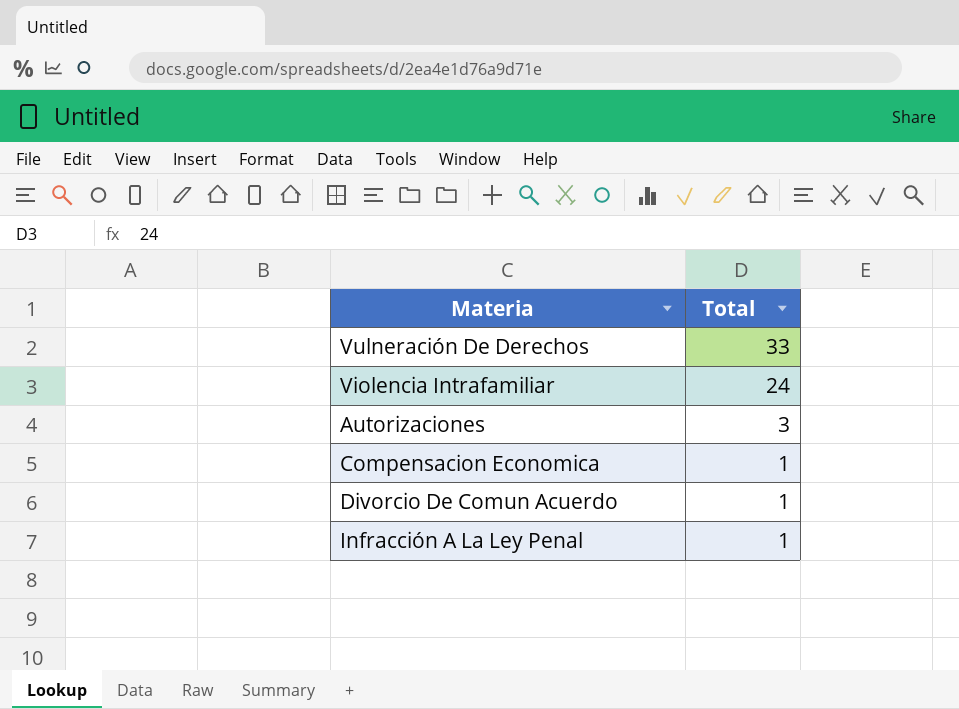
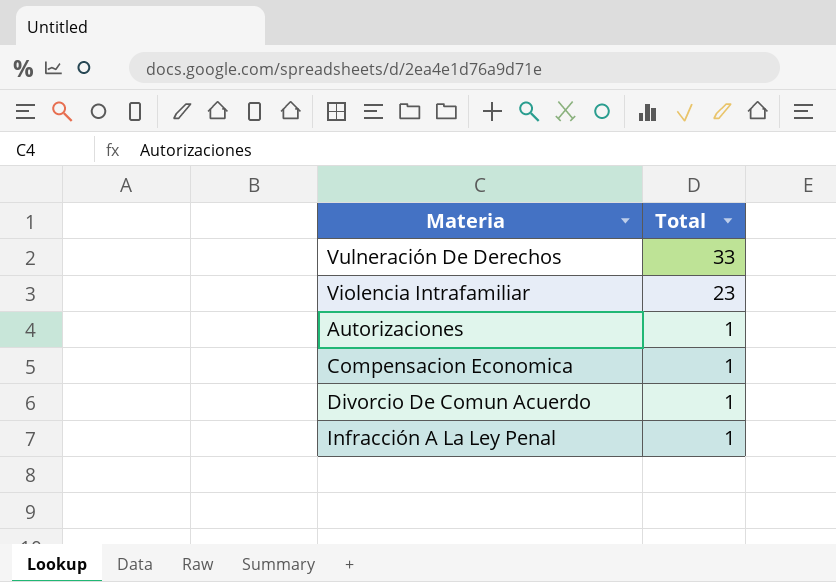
Violencia Intrafamiliar | Total: 24 -> 23
Autorizaciones | Total: 3 -> 1

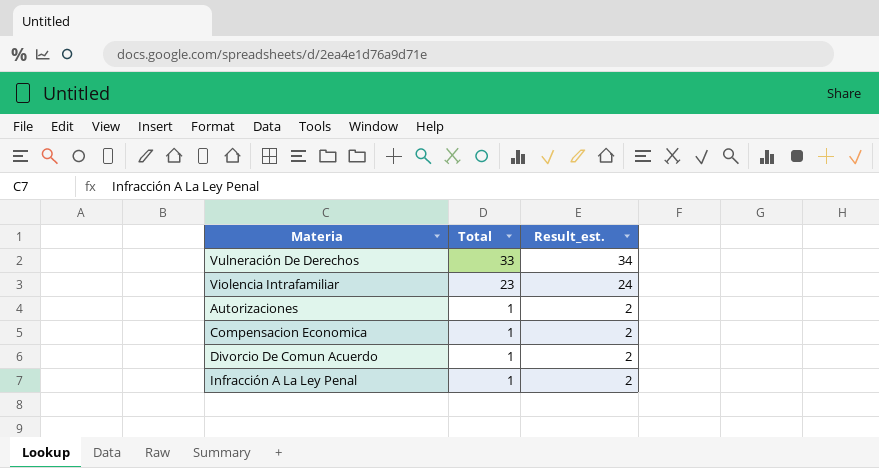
column Result_est. | formula: none -> [Total] + 1

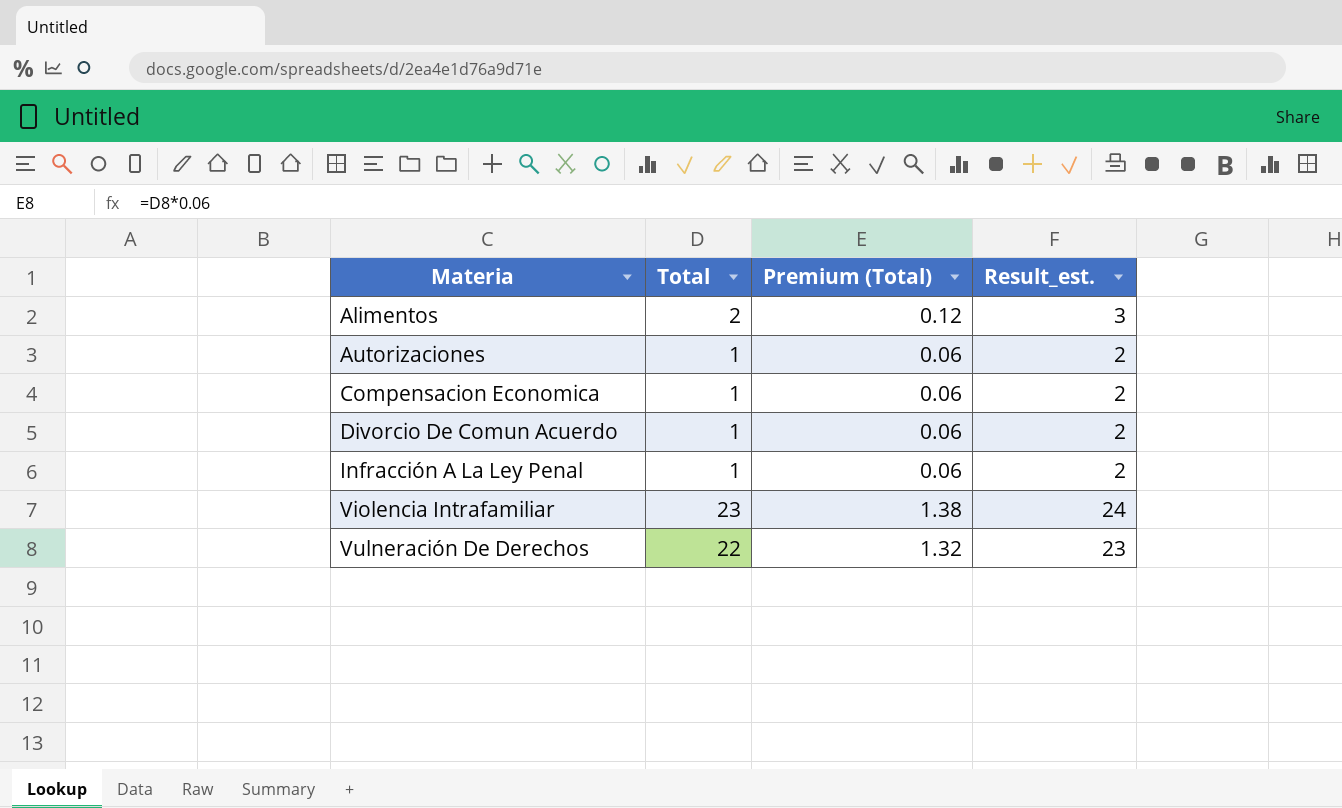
row order: Total descending -> Materia ascending
column Premium (Total) | formula: none -> [Total] * 0.06
row Alimentos: none -> 2 | 0.12 | 3
Vulneración De Derechos | Total: 33 -> 22
Vulneración De Derechos | Result_est.: 34 -> 23

